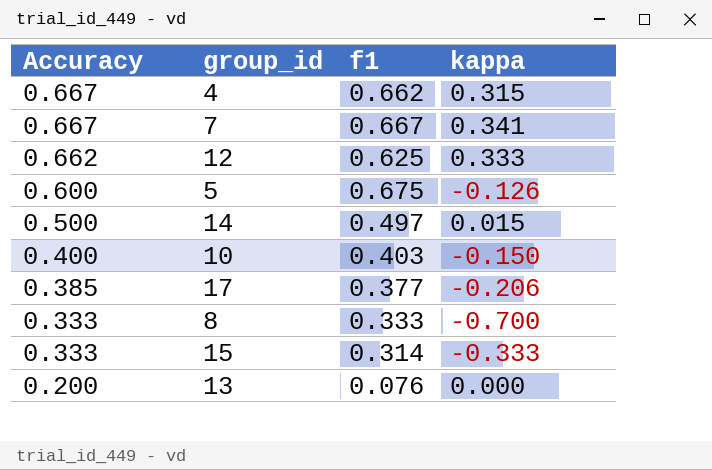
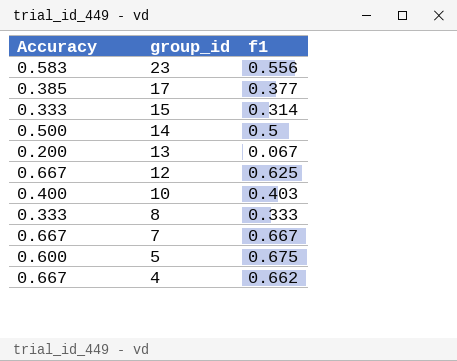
row order: Accuracy descending -> group_id descending
column kappa | position: 4 -> none
row 23: none -> 0.583 | 0.556
14 | f1: 0.497 -> 0.5
13 | f1: 0.076 -> 0.067
12 | Accuracy: 0.662 -> 0.667

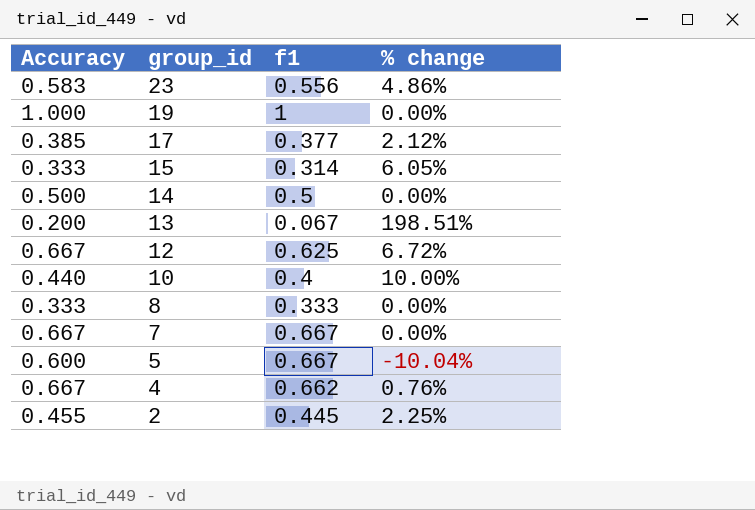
column % change | formula: none -> ([Accuracy] - [f1]) / [f1]
row 19: none -> 1.000 | 1 | 0.00%
10 | Accuracy: 0.400 -> 0.440
10 | f1: 0.403 -> 0.4
5 | f1: 0.675 -> 0.667
row 2: none -> 0.455 | 0.445 | 2.25%

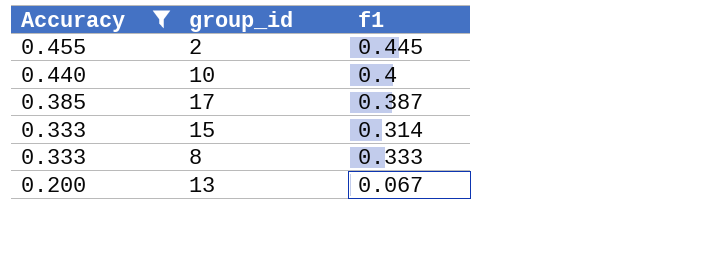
filter: none -> Accuracy <= 0.455
row order: group_id descending -> Accuracy descending
column % change | formula: ([Accuracy] - [f1]) / [f1] -> none
17 | f1: 0.377 -> 0.387

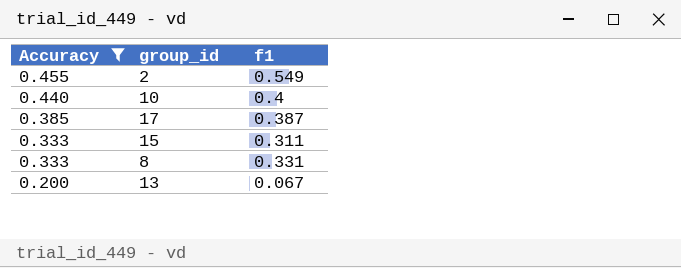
2 | f1: 0.445 -> 0.549
15 | f1: 0.314 -> 0.311
8 | f1: 0.333 -> 0.331

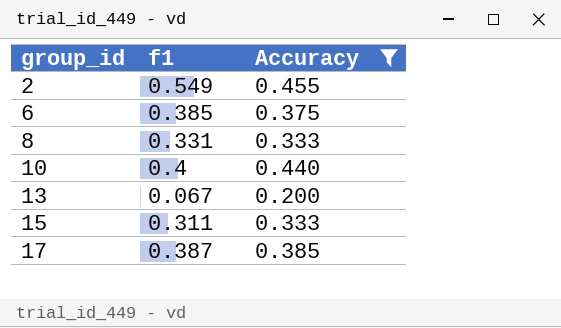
row order: Accuracy descending -> group_id ascending
column Accuracy | position: 1 -> 3
row 6: none -> 0.385 | 0.375

